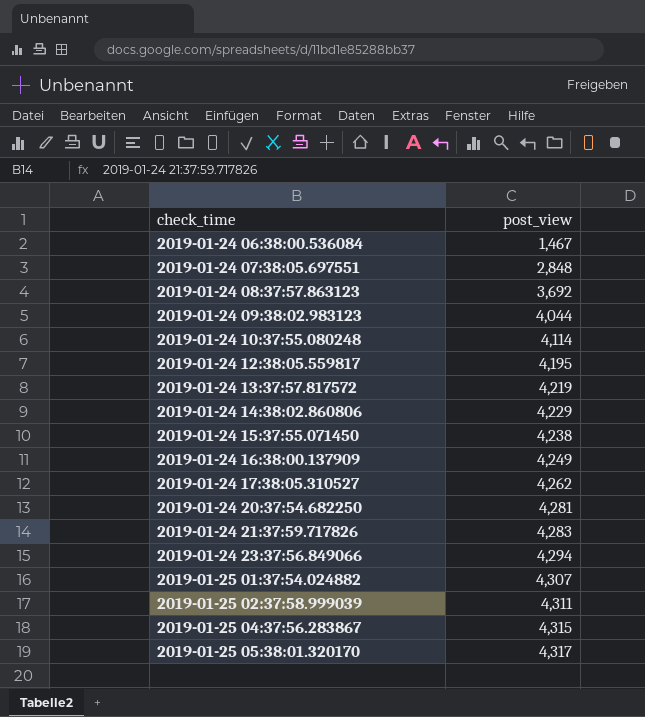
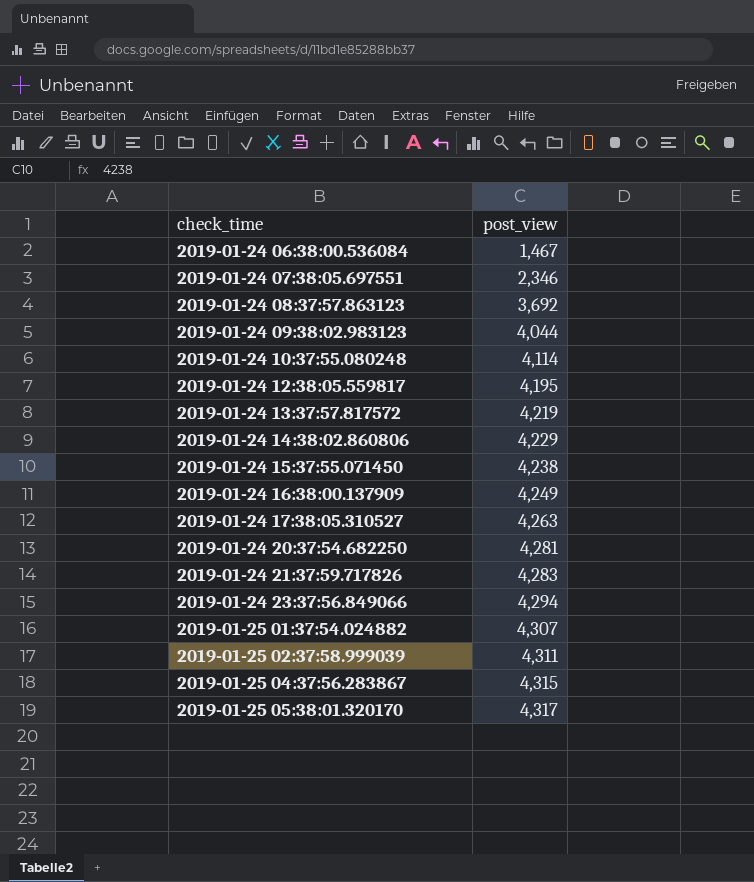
2019-01-24 07:38:05.697551 | post_view: 2,848 -> 2,346
2019-01-24 17:38:05.310527 | post_view: 4,262 -> 4,263

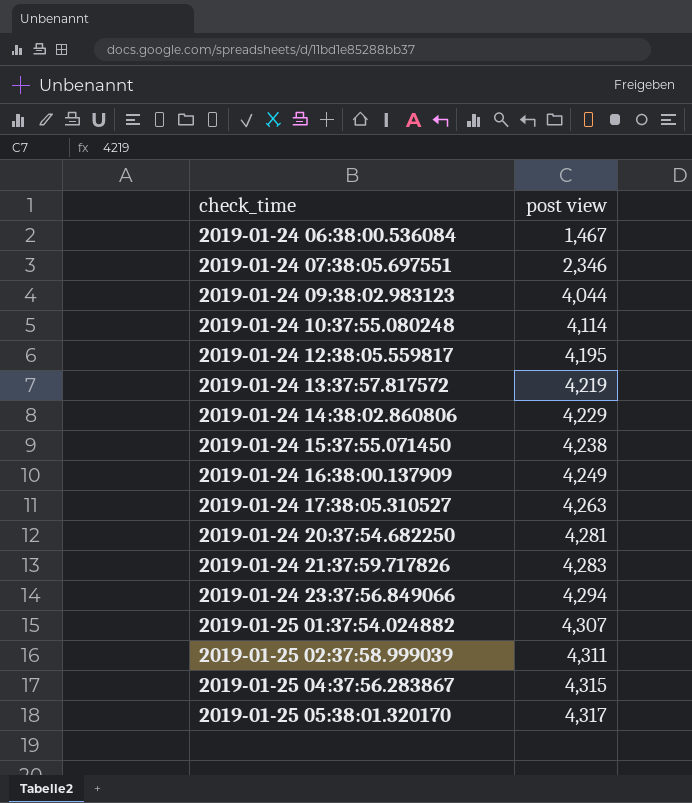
column name: post_view -> post view
row 2019-01-24 08:37:57.863123: 3,692 -> none

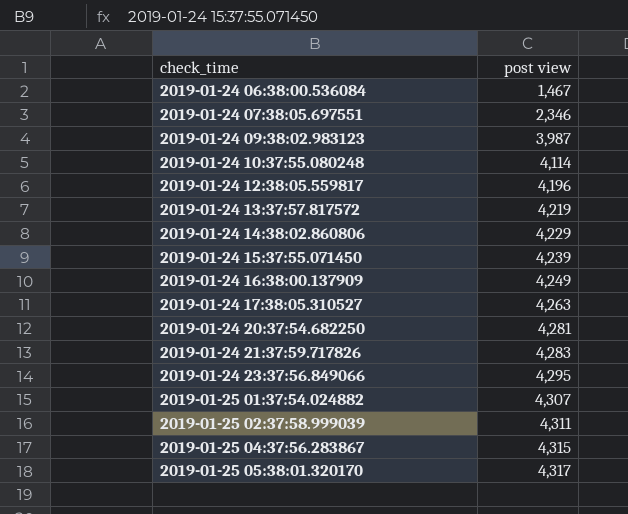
2019-01-24 09:38:02.983123 | post view: 4,044 -> 3,987
2019-01-24 12:38:05.559817 | post view: 4,195 -> 4,196
2019-01-24 15:37:55.071450 | post view: 4,238 -> 4,239
2019-01-24 23:37:56.849066 | post view: 4,294 -> 4,295

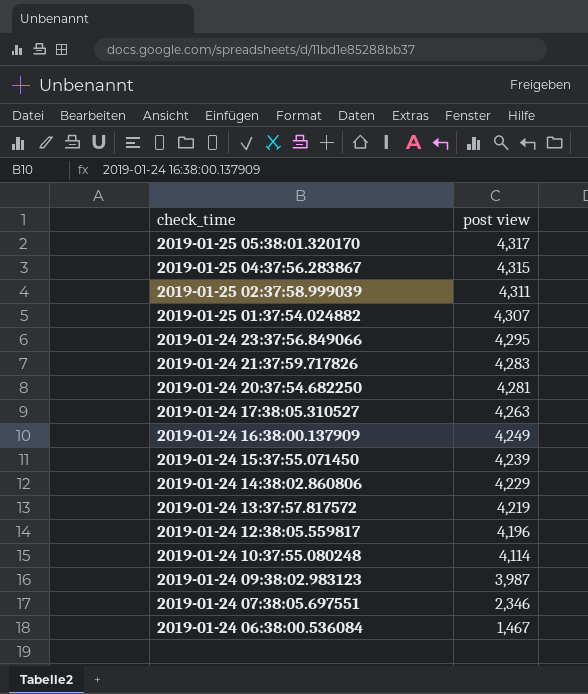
row order: check_time ascending -> check_time descending

